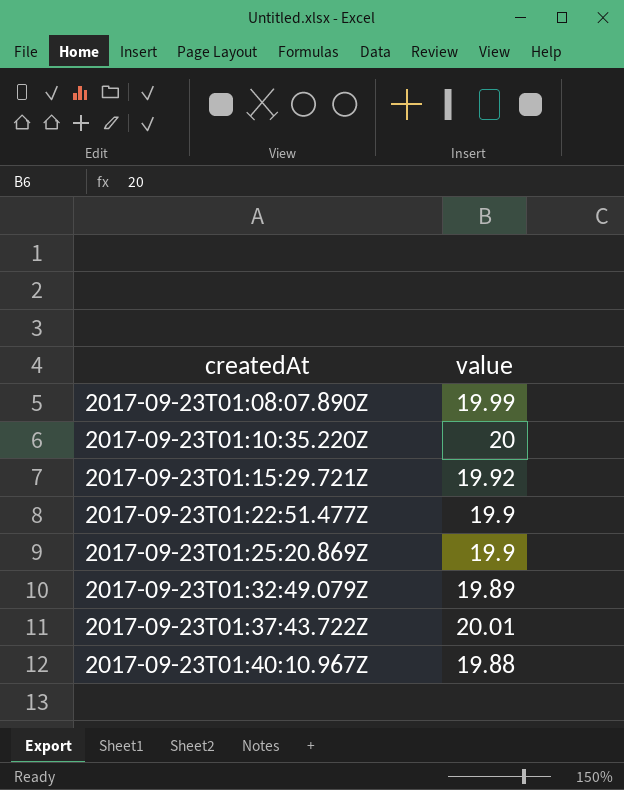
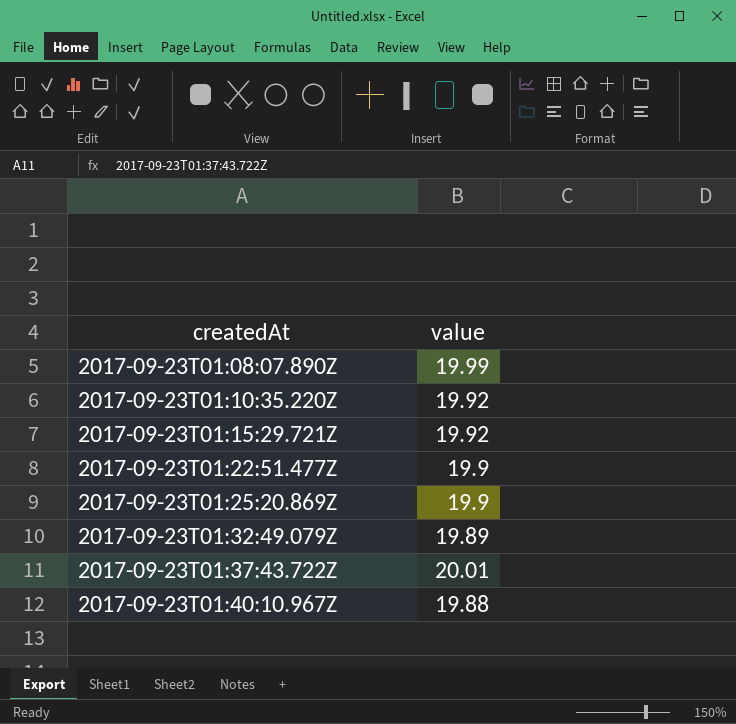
2017-09-23T01:10:35.220Z | value: 20 -> 19.92

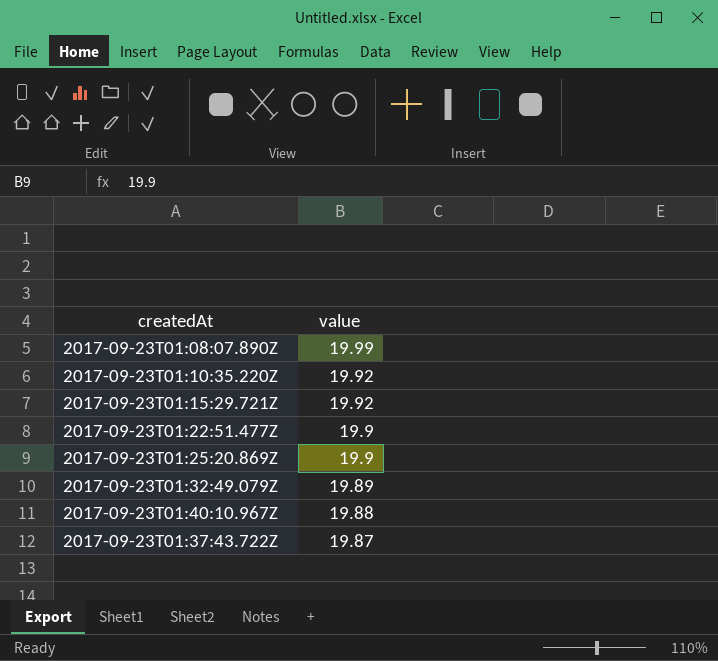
row order: createdAt ascending -> value descending
2017-09-23T01:37:43.722Z | value: 20.01 -> 19.87

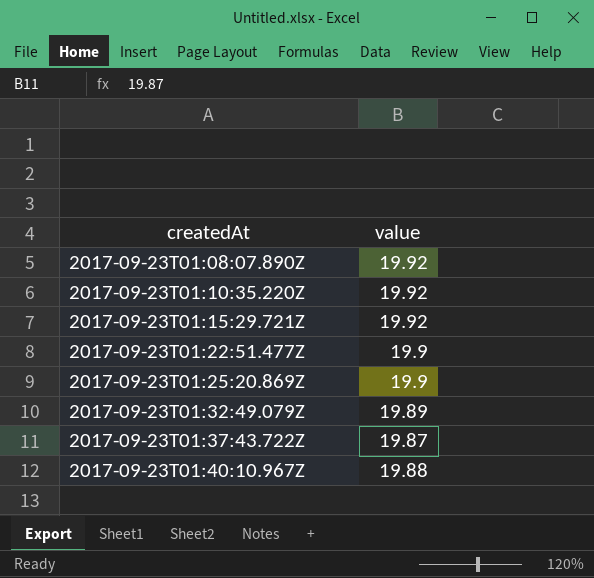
row order: value descending -> createdAt ascending
2017-09-23T01:08:07.890Z | value: 19.99 -> 19.92

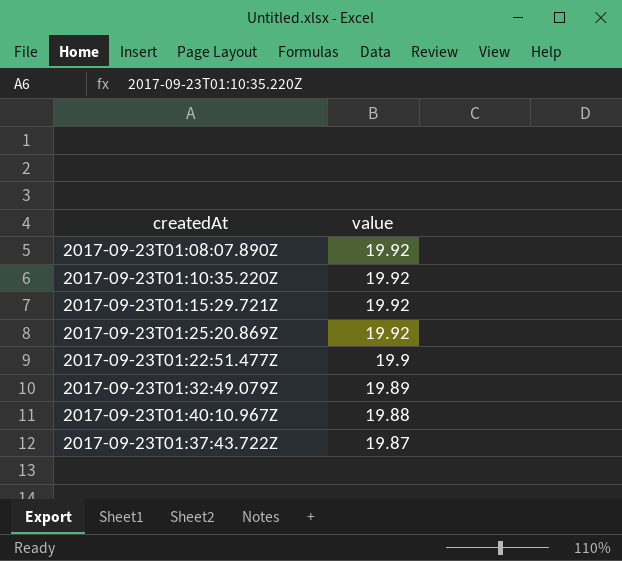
row order: createdAt ascending -> value descending
2017-09-23T01:25:20.869Z | value: 19.9 -> 19.92

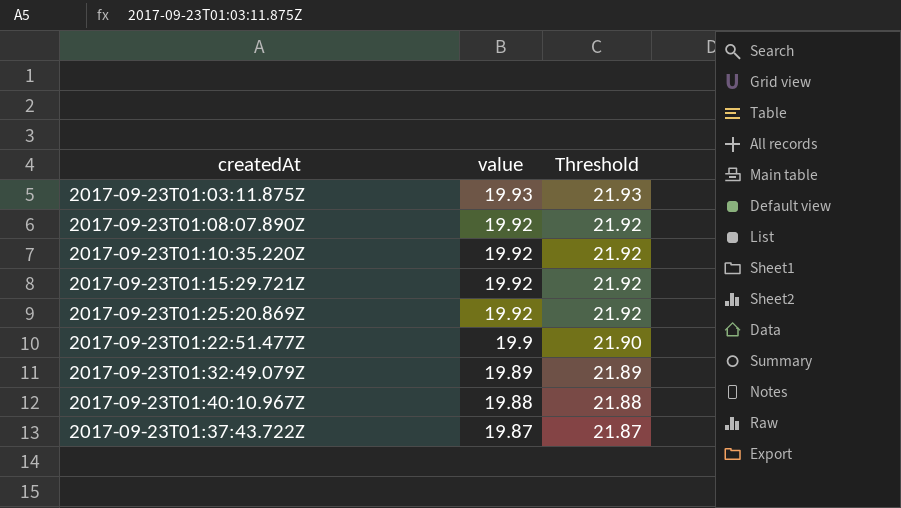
column Threshold | formula: none -> [value] + 2
row 2017-09-23T01:03:11.875Z: none -> 19.93 | 21.93

